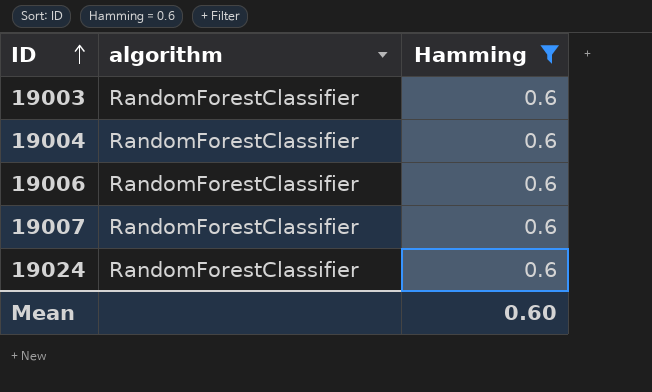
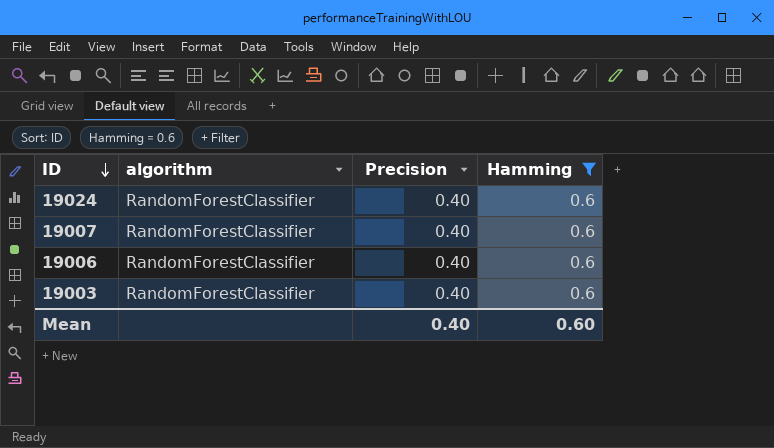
row order: ID ascending -> ID descending
column Precision | position: none -> 3
row 19004: RandomForestClassifier | 0.6 -> none

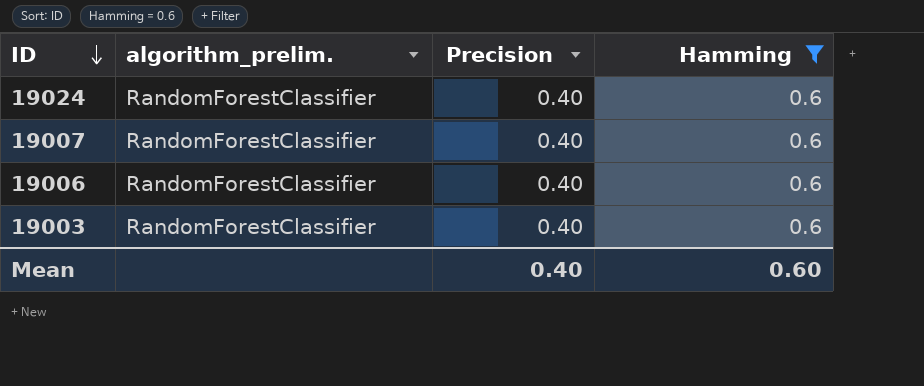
column name: algorithm -> algorithm_prelim.

